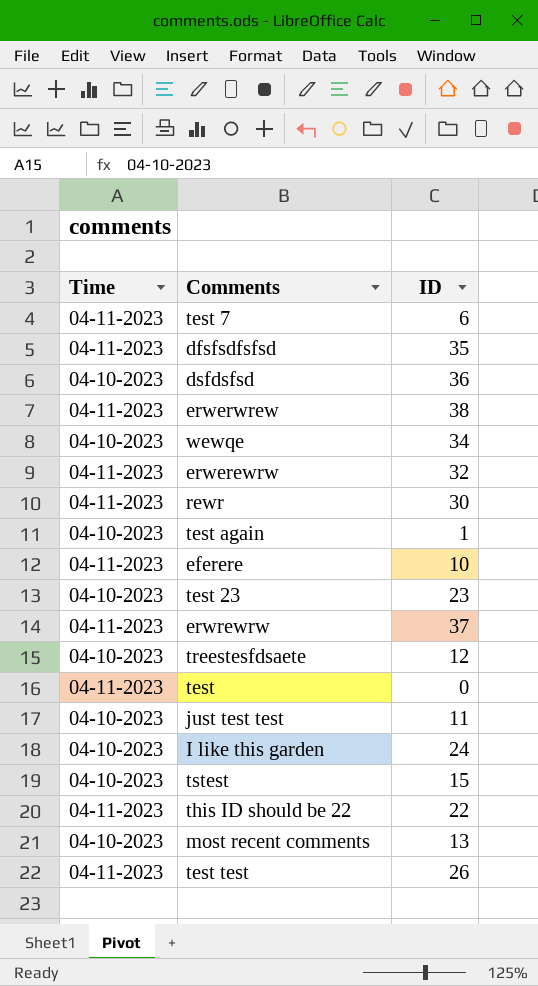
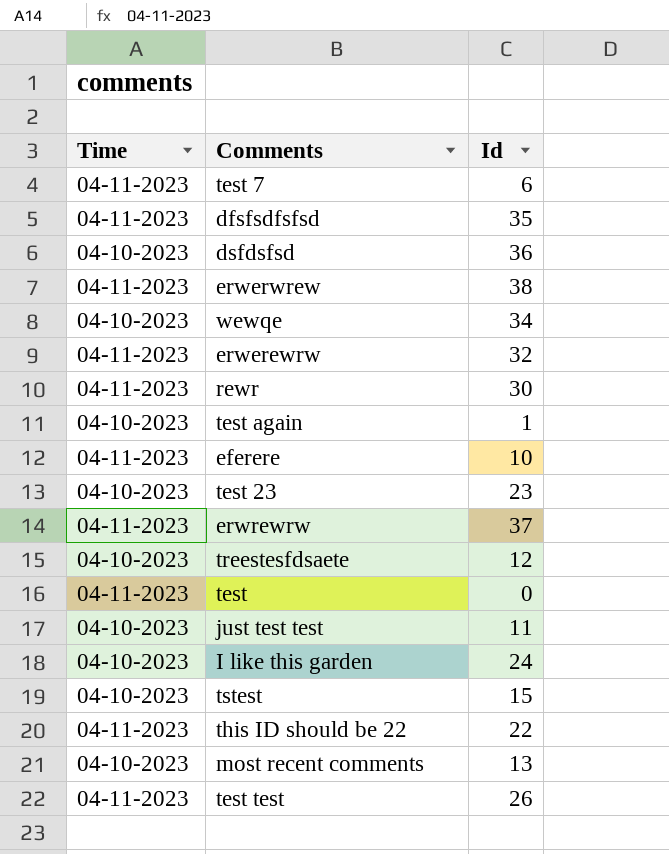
column name: ID -> Id

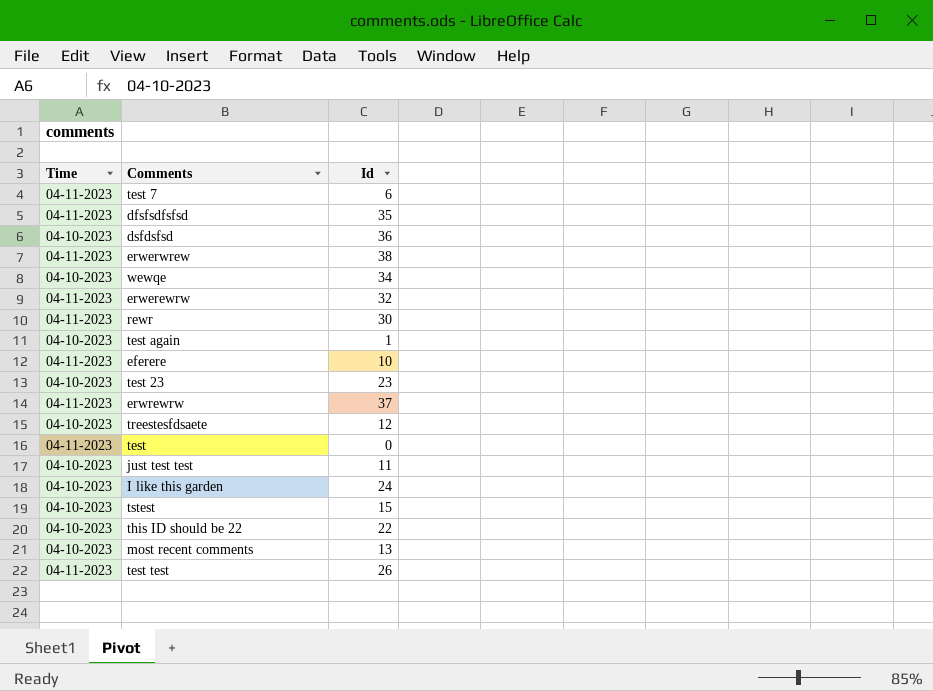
this ID should be 22 | Time: 04-11-2023 -> 04-10-2023

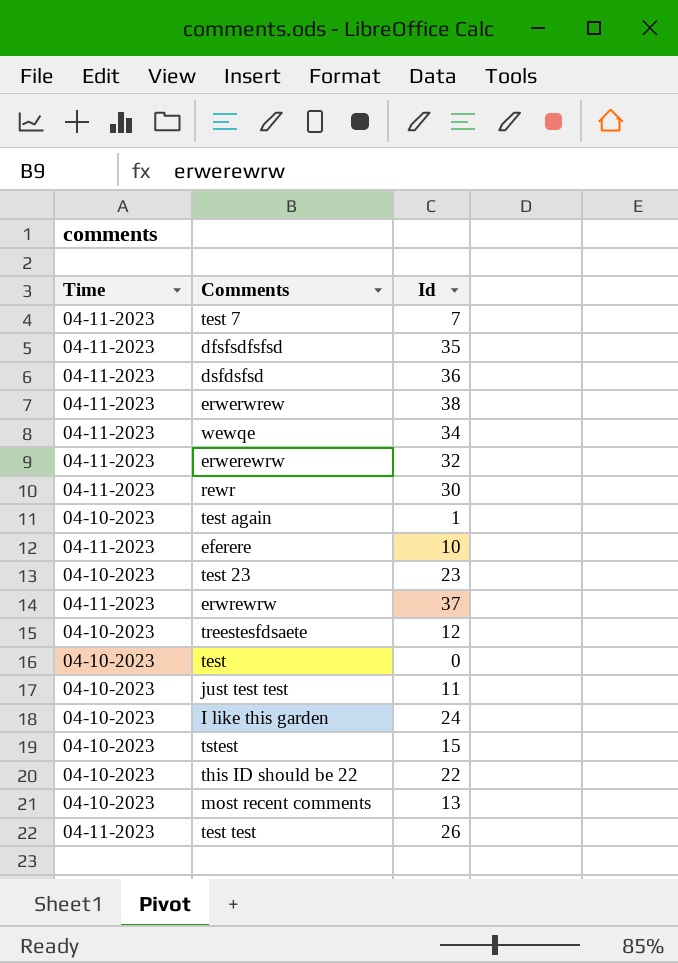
test 7 | Id: 6 -> 7
dsfdsfsd | Time: 04-10-2023 -> 04-11-2023
wewqe | Time: 04-10-2023 -> 04-11-2023
test | Time: 04-11-2023 -> 04-10-2023

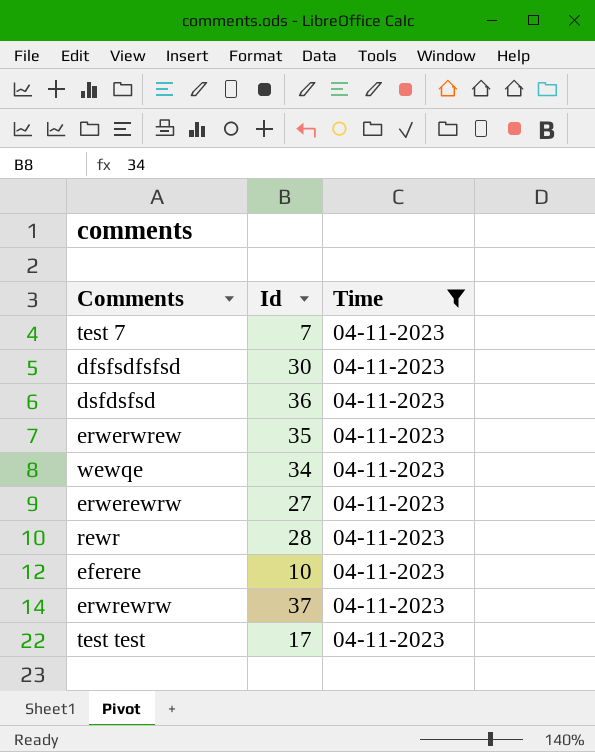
filter: none -> Time = 04-11-2023
column Time | position: 1 -> 3
dfsfsdfsfsd | Id: 35 -> 30
erwerwrew | Id: 38 -> 35
erwerewrw | Id: 32 -> 27
rewr | Id: 30 -> 28
test test | Id: 26 -> 17

